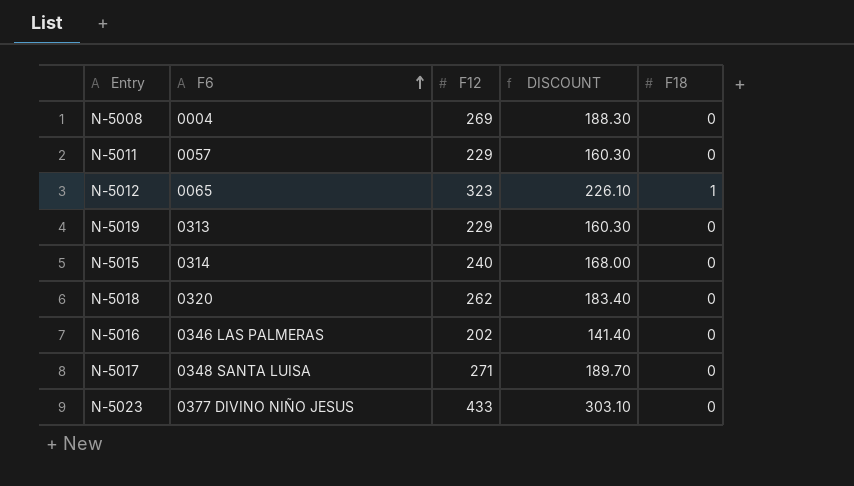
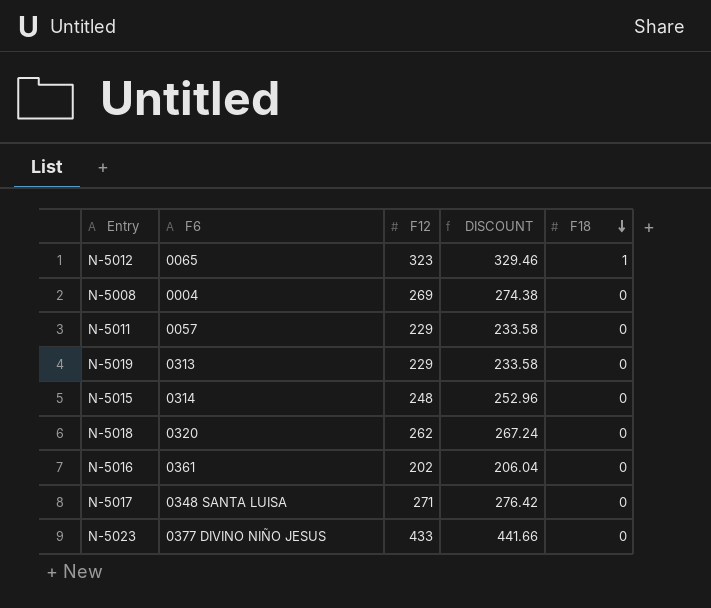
row order: F6 ascending -> F18 descending
column DISCOUNT | formula: [F12] * 0.7 -> [F12] * 1.02
N-5015 | F12: 240 -> 248
N-5016 | F6: 0346 LAS PALMERAS -> 0361

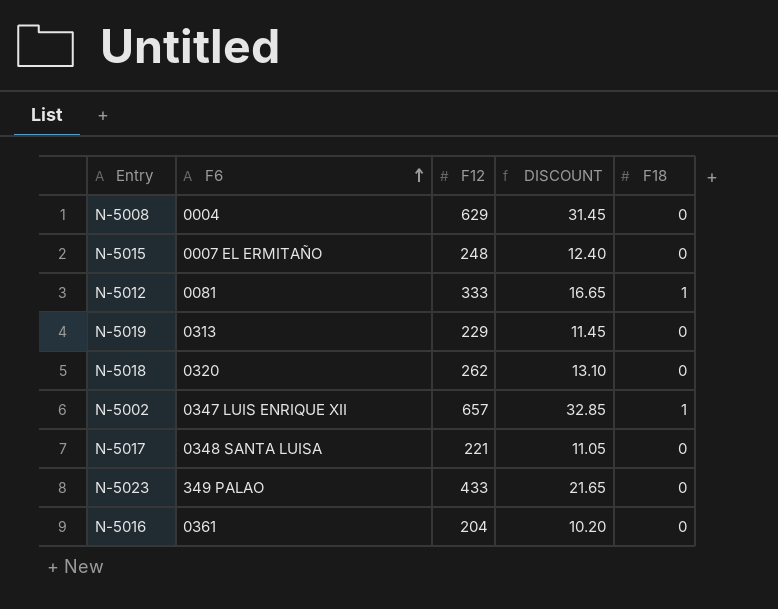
row order: F18 descending -> F6 ascending
column DISCOUNT | formula: [F12] * 1.02 -> [F12] * 0.05
row N-5011: 0057 | 229 | 233.58 | 0 -> none
N-5008 | F12: 269 -> 629
N-5015 | F6: 0314 -> 0007 EL ERMITAÑO
N-5012 | F6: 0065 -> 0081
N-5012 | F12: 323 -> 333
row N-5002: none -> 0347 LUIS ENRIQUE XII | 657 | 32.85 | 1
N-5017 | F12: 271 -> 221
N-5023 | F6: 0377 DIVINO NIÑO JESUS -> 349 PALAO
N-5016 | F12: 202 -> 204

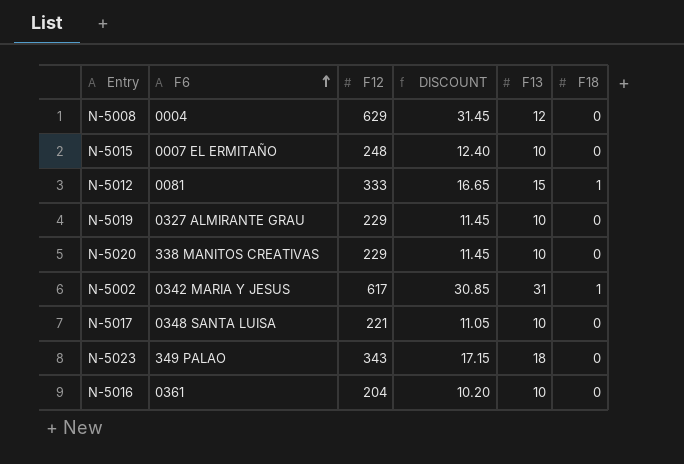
column F13 | position: none -> 5
row N-5018: 0320 | 262 | 13.10 | 0 -> none
N-5019 | F6: 0313 -> 0327 ALMIRANTE GRAU
row N-5020: none -> 338 MANITOS CREATIVAS | 229 | 11.45 | 10 | 0
N-5002 | F6: 0347 LUIS ENRIQUE XII -> 0342 MARIA Y JESUS
N-5002 | F12: 657 -> 617
N-5002 | DISCOUNT: 32.85 -> 30.85
N-5023 | F12: 433 -> 343
N-5023 | DISCOUNT: 21.65 -> 17.15

